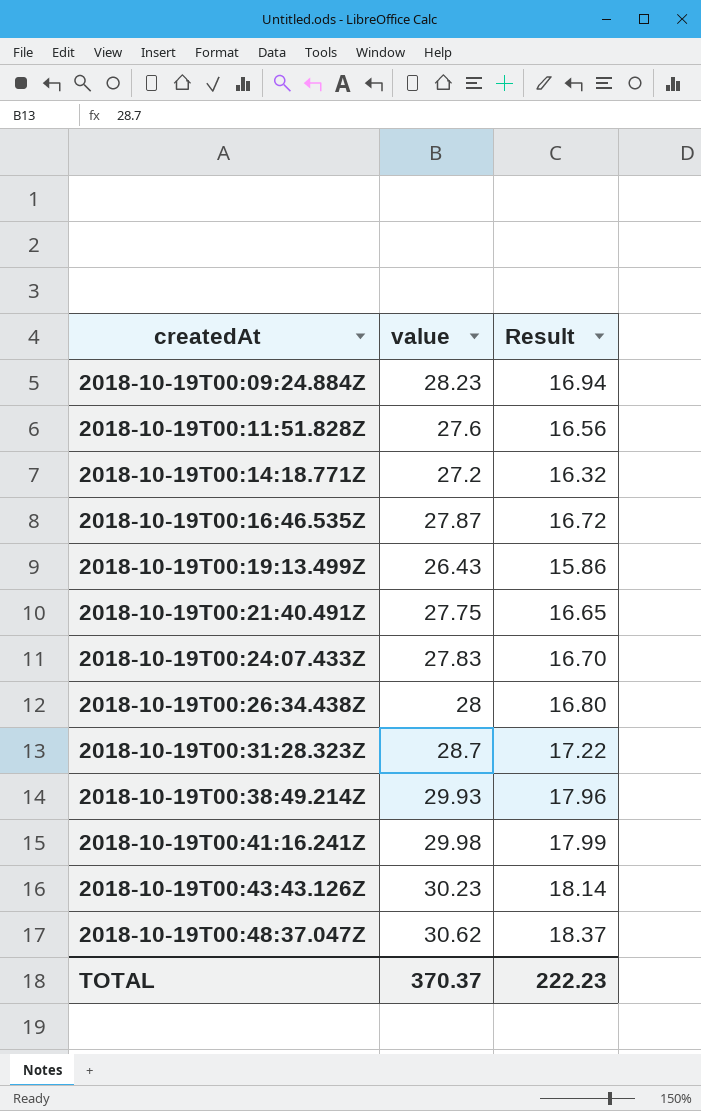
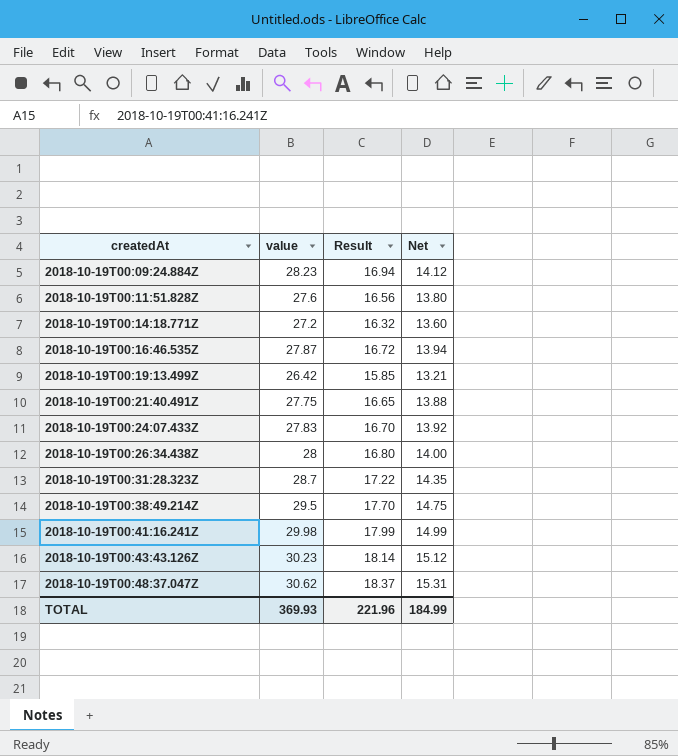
column Net | formula: none -> [value] * 0.5
2018-10-19T00:19:13.499Z | value: 26.43 -> 26.42
2018-10-19T00:19:13.499Z | Result: 15.86 -> 15.85
2018-10-19T00:38:49.214Z | value: 29.93 -> 29.5
2018-10-19T00:38:49.214Z | Result: 17.96 -> 17.70
TOTAL | value: 370.37 -> 369.93
TOTAL | Result: 222.23 -> 221.96

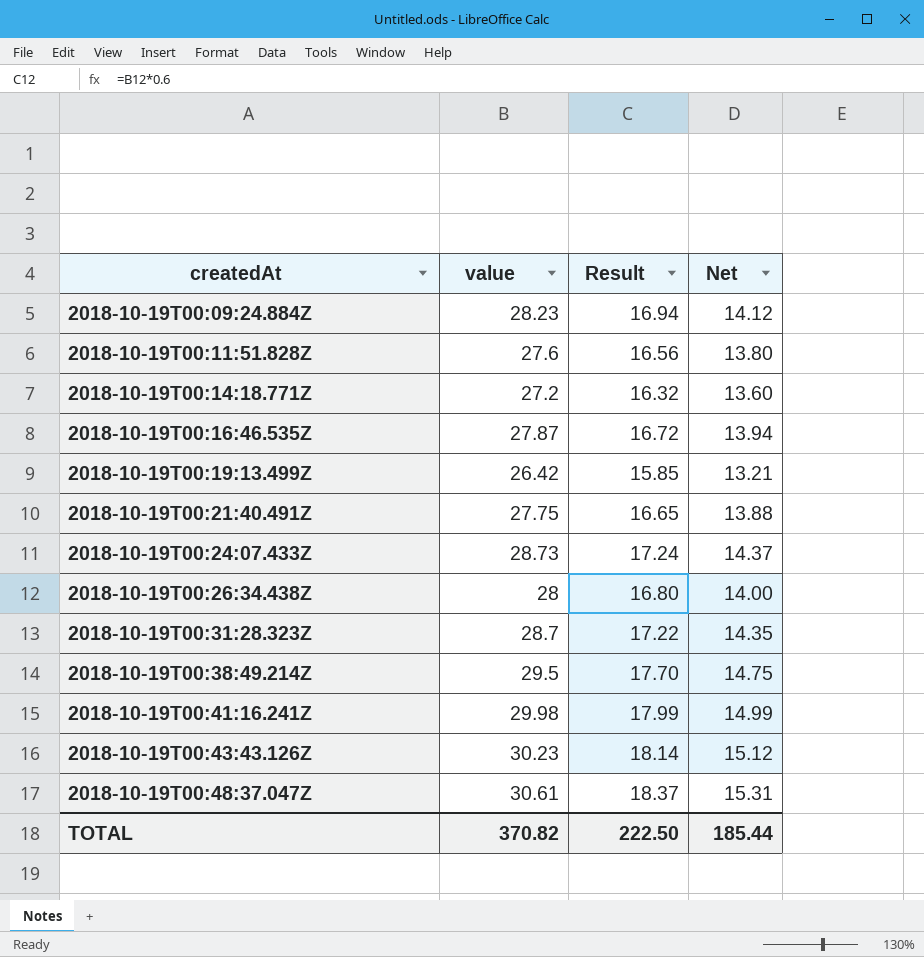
2018-10-19T00:24:07.433Z | value: 27.83 -> 28.73
2018-10-19T00:24:07.433Z | Result: 16.70 -> 17.24
2018-10-19T00:24:07.433Z | Net: 13.92 -> 14.37
2018-10-19T00:48:37.047Z | value: 30.62 -> 30.61
TOTAL | value: 369.93 -> 370.82
TOTAL | Result: 221.96 -> 222.50
TOTAL | Net: 184.99 -> 185.44

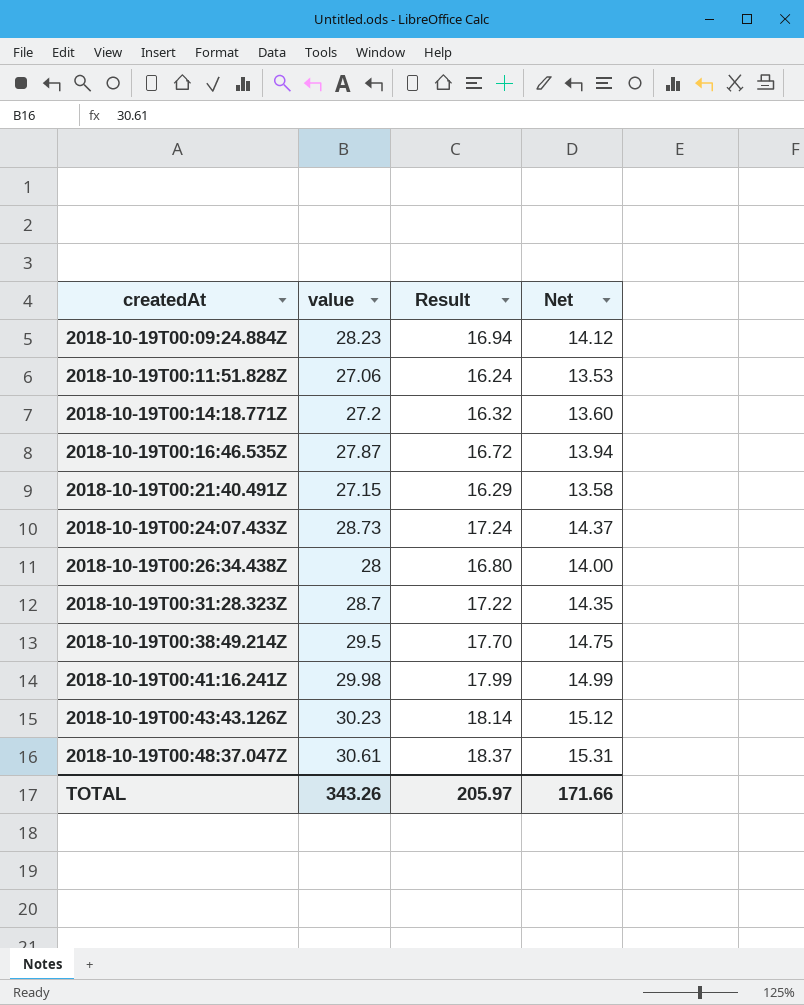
row 2018-10-19T00:19:13.499Z: 26.42 | 15.85 | 13.21 -> none
2018-10-19T00:11:51.828Z | value: 27.6 -> 27.06
2018-10-19T00:11:51.828Z | Result: 16.56 -> 16.24
2018-10-19T00:11:51.828Z | Net: 13.80 -> 13.53
2018-10-19T00:21:40.491Z | value: 27.75 -> 27.15
2018-10-19T00:21:40.491Z | Result: 16.65 -> 16.29
2018-10-19T00:21:40.491Z | Net: 13.88 -> 13.58
TOTAL | value: 370.82 -> 343.26
TOTAL | Result: 222.50 -> 205.97
TOTAL | Net: 185.44 -> 171.66

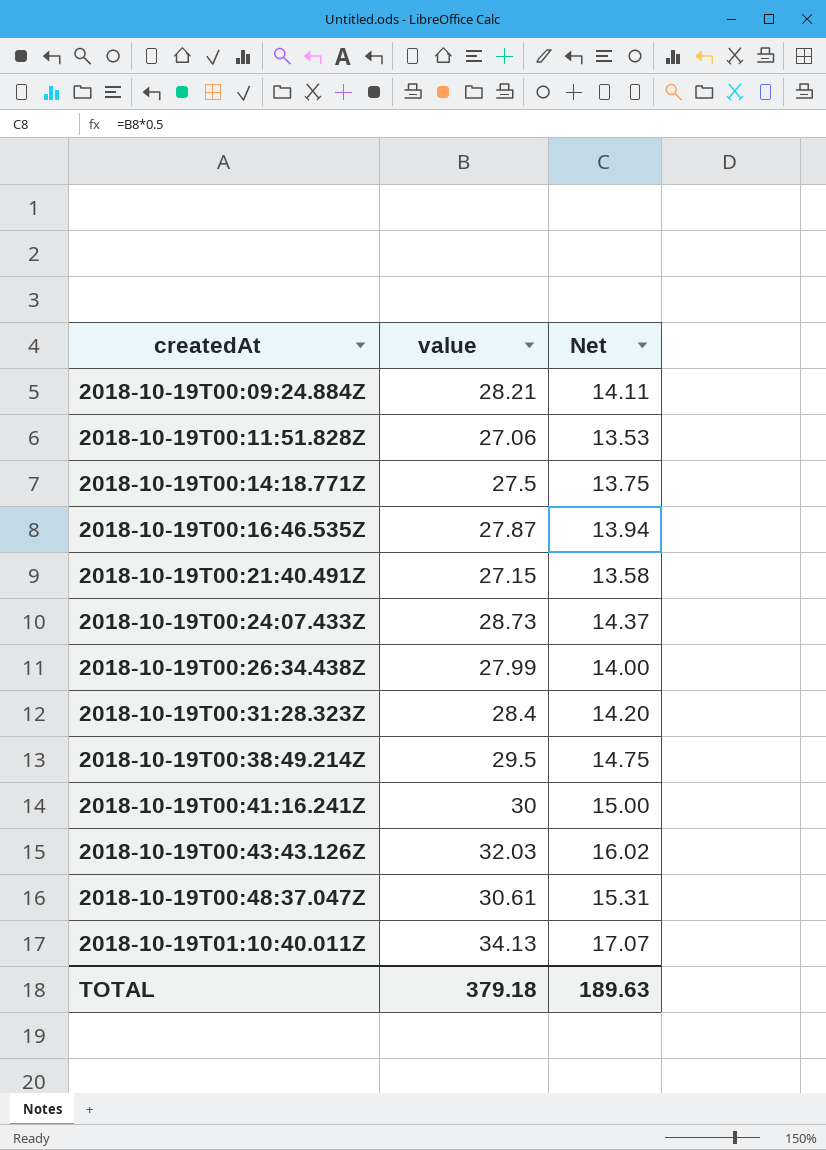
column Result | formula: [value] * 0.6 -> none
2018-10-19T00:09:24.884Z | value: 28.23 -> 28.21
2018-10-19T00:09:24.884Z | Net: 14.12 -> 14.11
2018-10-19T00:14:18.771Z | value: 27.2 -> 27.5
2018-10-19T00:14:18.771Z | Net: 13.60 -> 13.75
2018-10-19T00:26:34.438Z | value: 28 -> 27.99
2018-10-19T00:31:28.323Z | value: 28.7 -> 28.4
2018-10-19T00:31:28.323Z | Net: 14.35 -> 14.20
2018-10-19T00:41:16.241Z | value: 29.98 -> 30
2018-10-19T00:41:16.241Z | Net: 14.99 -> 15.00
2018-10-19T00:43:43.126Z | value: 30.23 -> 32.03
2018-10-19T00:43:43.126Z | Net: 15.12 -> 16.02
row 2018-10-19T01:10:40.011Z: none -> 34.13 | 17.07
TOTAL | value: 343.26 -> 379.18
TOTAL | Net: 171.66 -> 189.63

